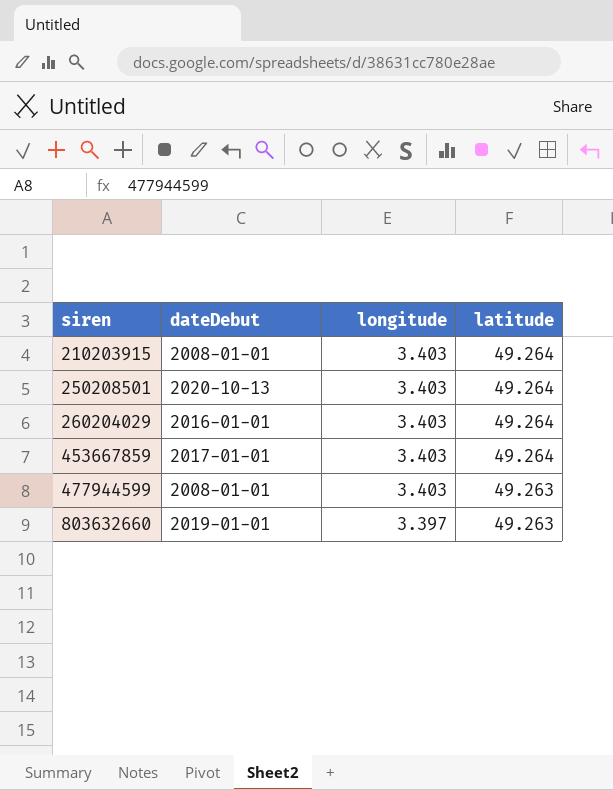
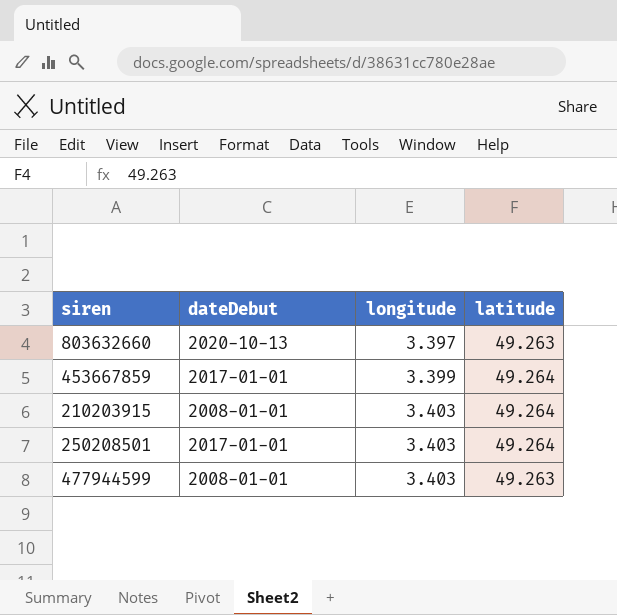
row order: siren ascending -> longitude ascending
row 260204029: 2016-01-01 | 3.403 | 49.264 -> none
803632660 | dateDebut: 2019-01-01 -> 2020-10-13
453667859 | longitude: 3.403 -> 3.399
250208501 | dateDebut: 2020-10-13 -> 2017-01-01

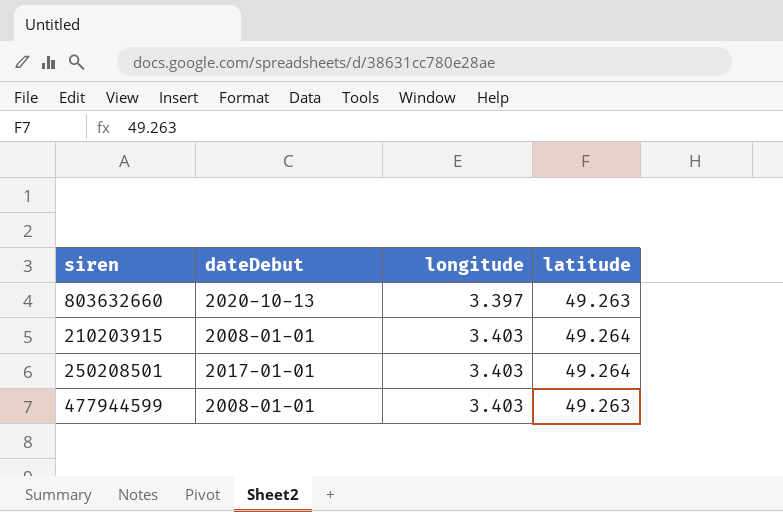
row 453667859: 2017-01-01 | 3.399 | 49.264 -> none

